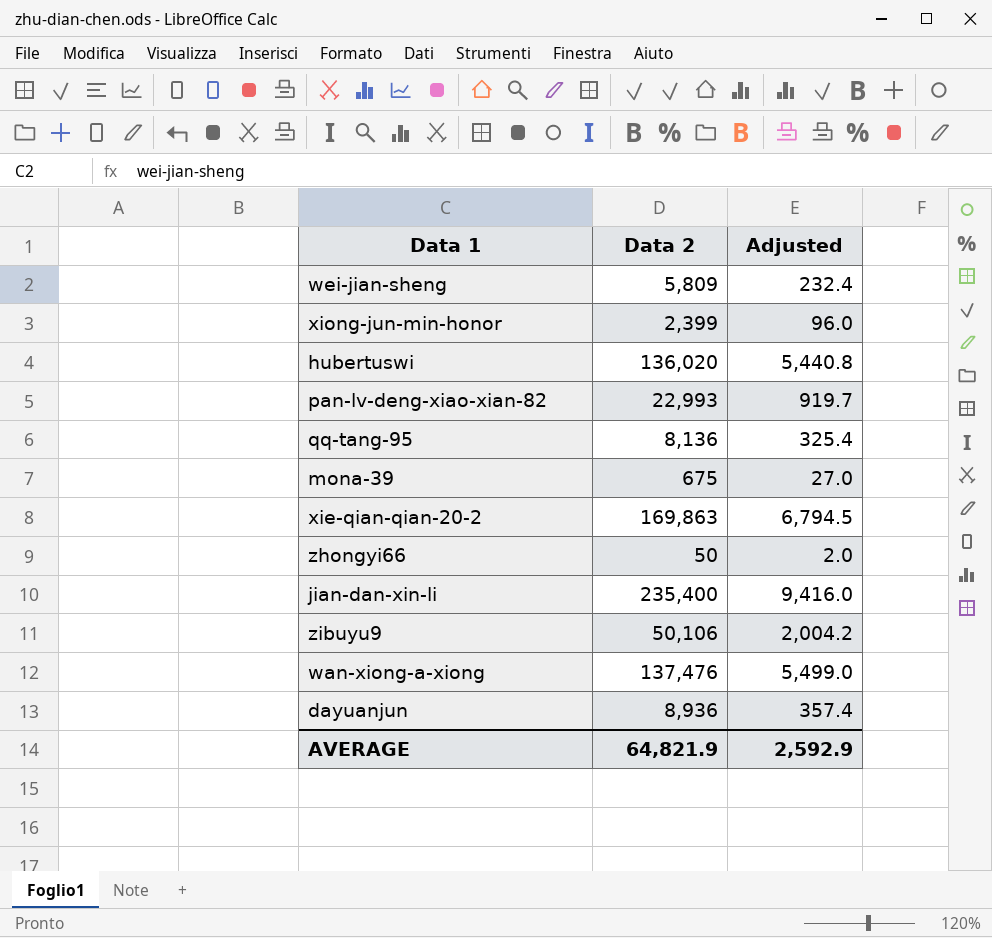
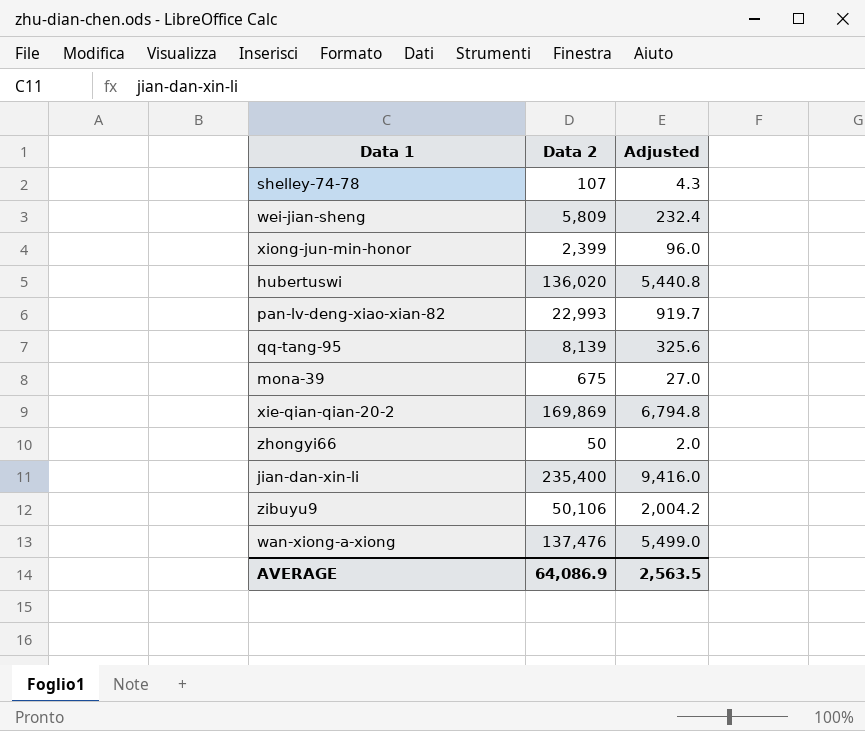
row dayuanjun: 8,936 | 357.4 -> none
row shelley-74-78: none -> 107 | 4.3
qq-tang-95 | Data 2: 8,136 -> 8,139
qq-tang-95 | Adjusted: 325.4 -> 325.6
xie-qian-qian-20-2 | Data 2: 169,863 -> 169,869
xie-qian-qian-20-2 | Adjusted: 6,794.5 -> 6,794.8
AVERAGE | Data 2: 64,821.9 -> 64,086.9
AVERAGE | Adjusted: 2,592.9 -> 2,563.5

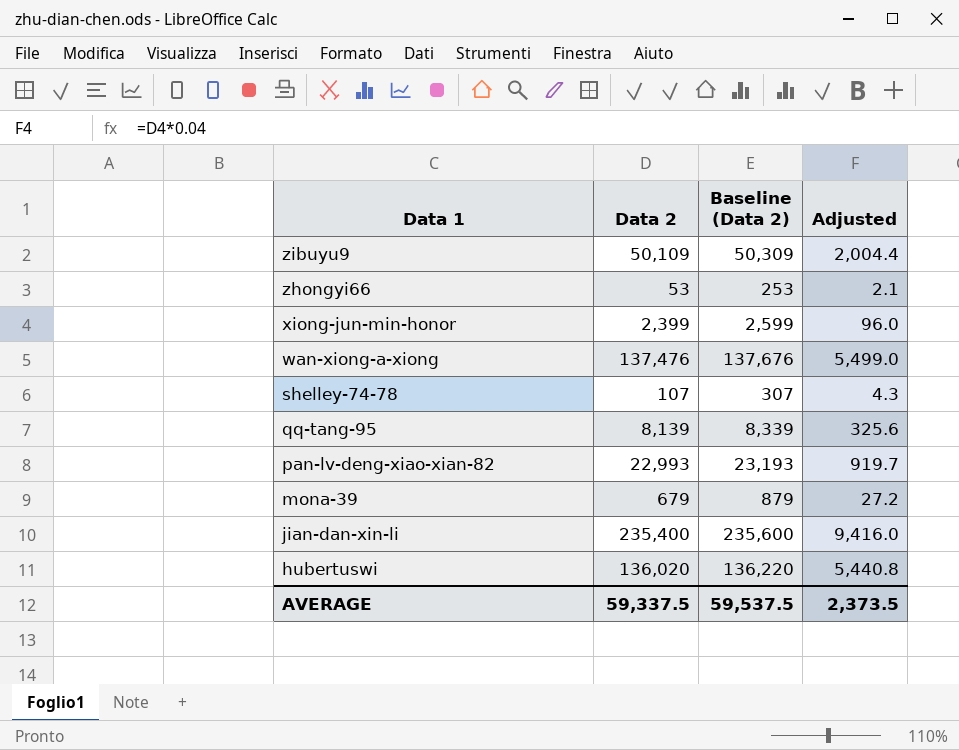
row order: none -> Data 1 descending
column Baseline (Data 2) | formula: none -> [Data 2] + 200
row wei-jian-sheng: 5,809 | 232.4 -> none
row xie-qian-qian-20-2: 169,869 | 6,794.8 -> none
zibuyu9 | Data 2: 50,106 -> 50,109
zibuyu9 | Adjusted: 2,004.2 -> 2,004.4
zhongyi66 | Data 2: 50 -> 53
zhongyi66 | Adjusted: 2.0 -> 2.1
mona-39 | Data 2: 675 -> 679
mona-39 | Adjusted: 27.0 -> 27.2
AVERAGE | Data 2: 64,086.9 -> 59,337.5
AVERAGE | Adjusted: 2,563.5 -> 2,373.5

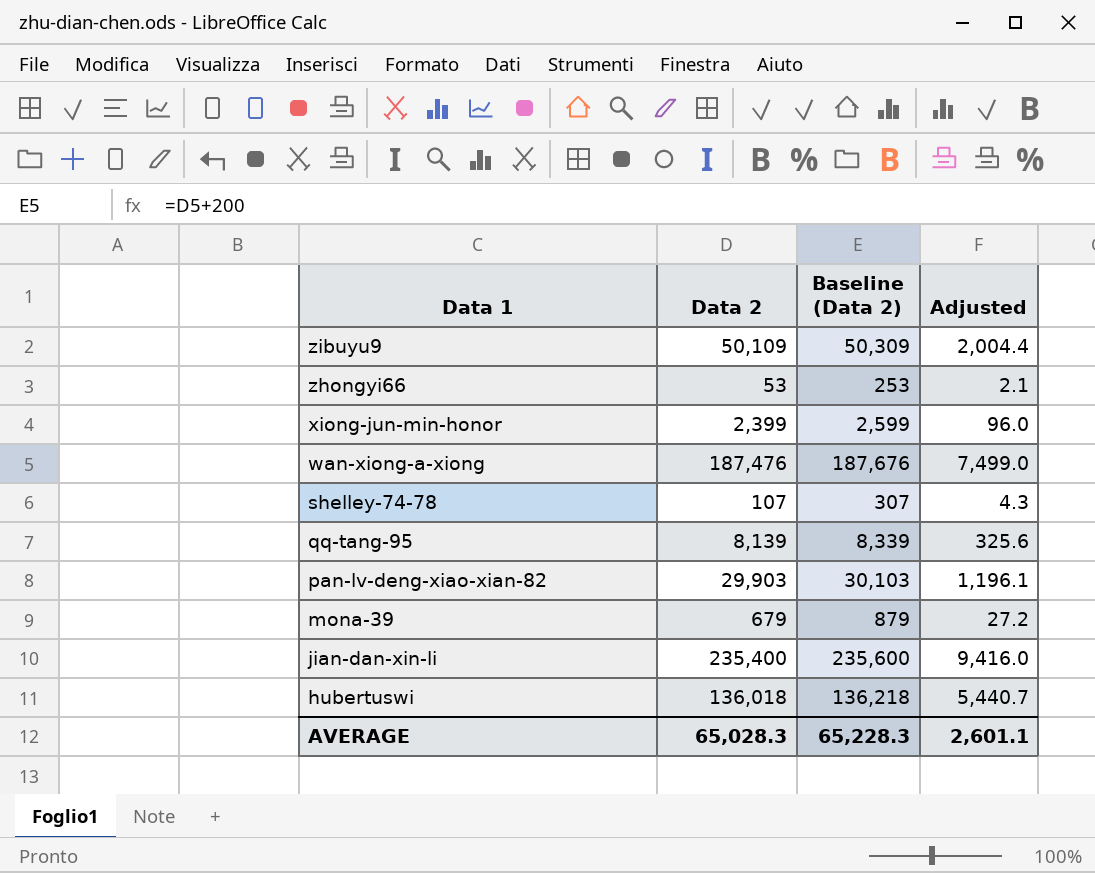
wan-xiong-a-xiong | Data 2: 137,476 -> 187,476
wan-xiong-a-xiong | Baseline (Data 2): 137,676 -> 187,676
wan-xiong-a-xiong | Adjusted: 5,499.0 -> 7,499.0
pan-lv-deng-xiao-xian-82 | Data 2: 22,993 -> 29,903
pan-lv-deng-xiao-xian-82 | Baseline (Data 2): 23,193 -> 30,103
pan-lv-deng-xiao-xian-82 | Adjusted: 919.7 -> 1,196.1
hubertuswi | Data 2: 136,020 -> 136,018
hubertuswi | Baseline (Data 2): 136,220 -> 136,218
hubertuswi | Adjusted: 5,440.8 -> 5,440.7
AVERAGE | Data 2: 59,337.5 -> 65,028.3
AVERAGE | Baseline (Data 2): 59,537.5 -> 65,228.3
AVERAGE | Adjusted: 2,373.5 -> 2,601.1

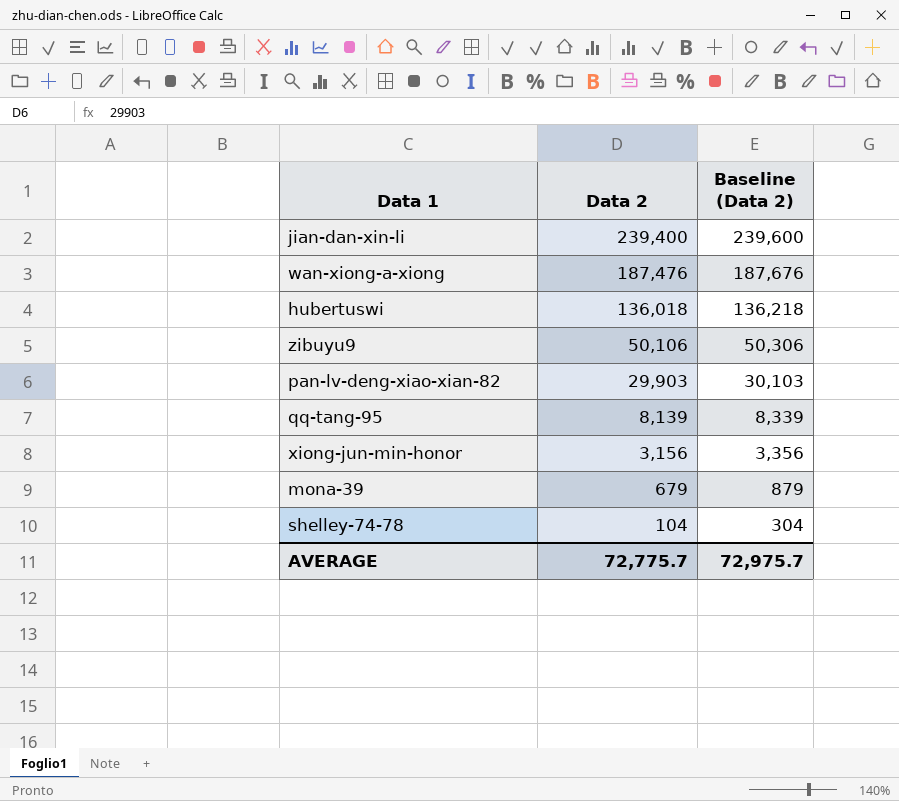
row order: Data 1 descending -> Data 2 descending
column Adjusted | formula: [Data 2] * 0.04 -> none
row zhongyi66: 53 | 253 | 2.1 -> none
jian-dan-xin-li | Data 2: 235,400 -> 239,400
jian-dan-xin-li | Baseline (Data 2): 235,600 -> 239,600
zibuyu9 | Data 2: 50,109 -> 50,106
zibuyu9 | Baseline (Data 2): 50,309 -> 50,306
xiong-jun-min-honor | Data 2: 2,399 -> 3,156
xiong-jun-min-honor | Baseline (Data 2): 2,599 -> 3,356
shelley-74-78 | Data 2: 107 -> 104
shelley-74-78 | Baseline (Data 2): 307 -> 304
AVERAGE | Data 2: 65,028.3 -> 72,775.7
AVERAGE | Baseline (Data 2): 65,228.3 -> 72,975.7

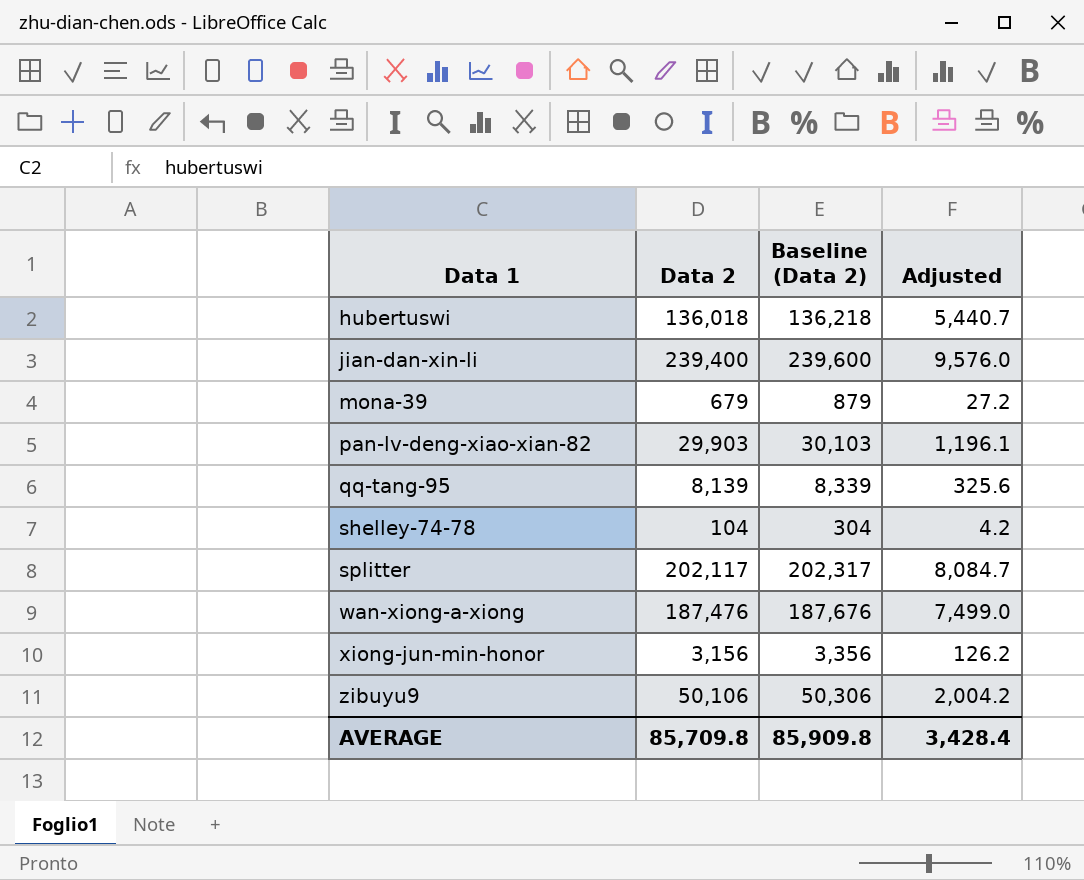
row order: Data 2 descending -> Data 1 ascending
column Adjusted | formula: none -> [Data 2] * 0.04
row splitter: none -> 202,117 | 202,317 | 8,084.7
AVERAGE | Data 2: 72,775.7 -> 85,709.8
AVERAGE | Baseline (Data 2): 72,975.7 -> 85,909.8

